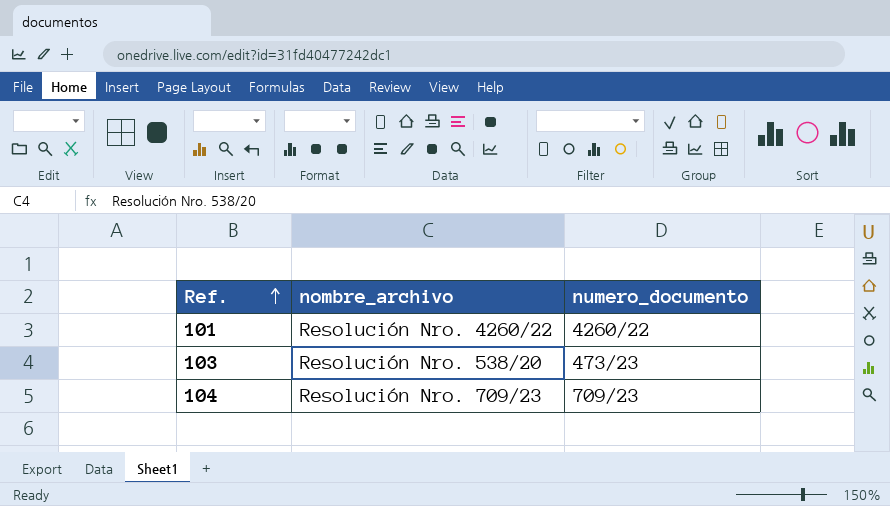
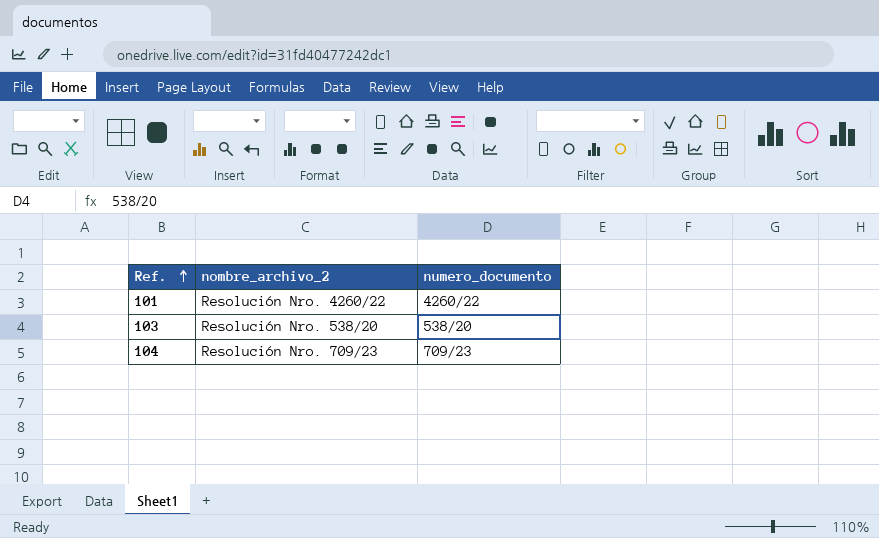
column name: nombre_archivo -> nombre_archivo_2
103 | numero_documento: 473/23 -> 538/20

